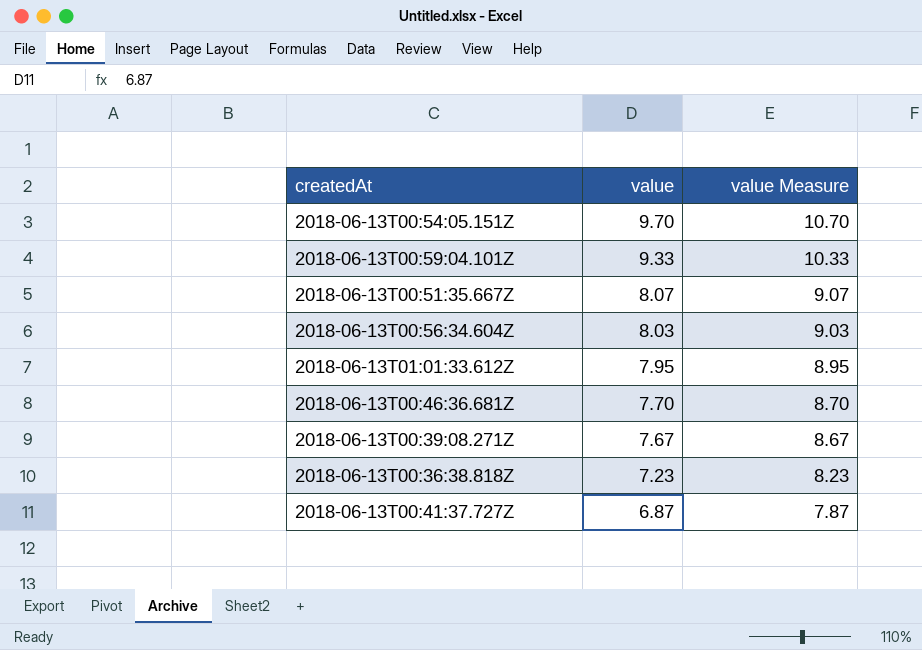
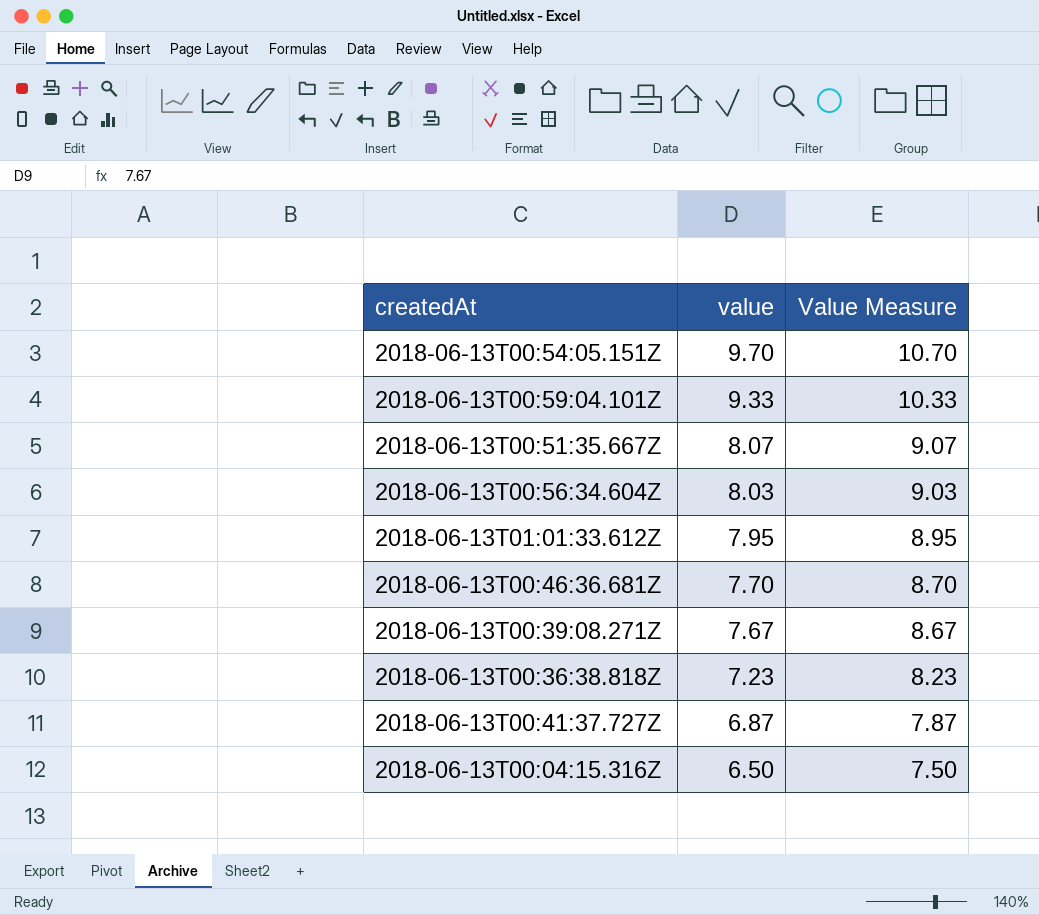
column name: value Measure -> Value Measure
row 2018-06-13T00:04:15.316Z: none -> 6.50 | 7.50

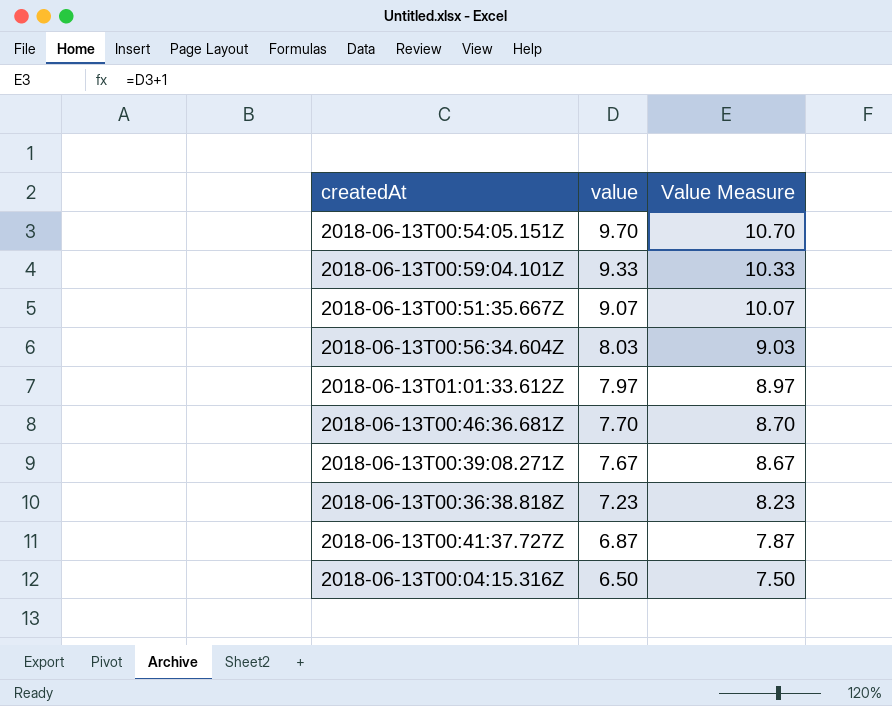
2018-06-13T00:51:35.667Z | value: 8.07 -> 9.07
2018-06-13T00:51:35.667Z | Value Measure: 9.07 -> 10.07
2018-06-13T01:01:33.612Z | value: 7.95 -> 7.97
2018-06-13T01:01:33.612Z | Value Measure: 8.95 -> 8.97

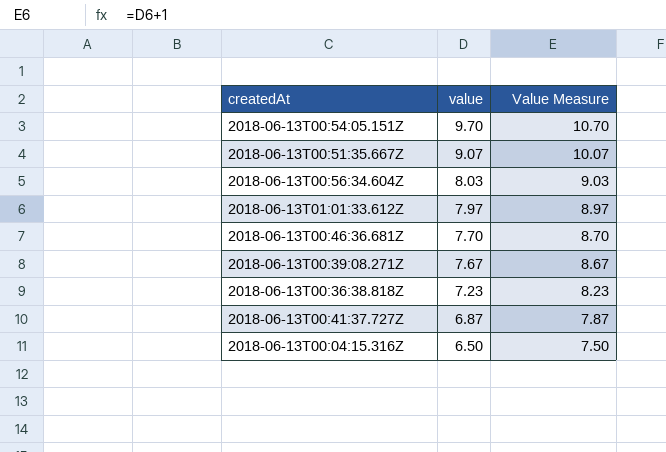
row 2018-06-13T00:59:04.101Z: 9.33 | 10.33 -> none

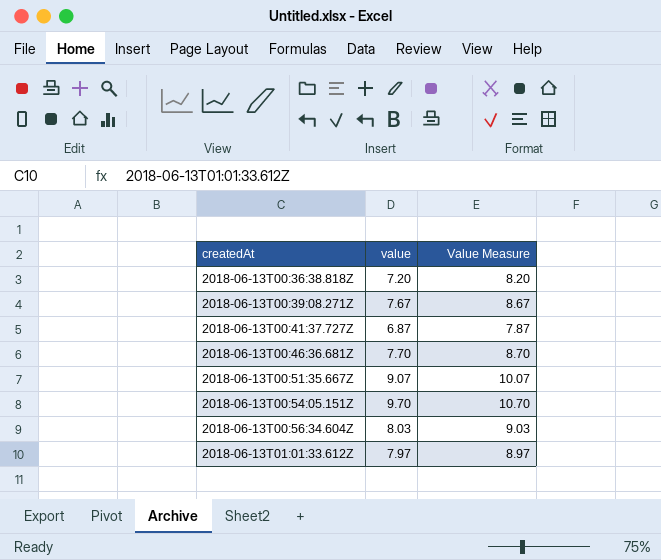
row order: value descending -> createdAt ascending
row 2018-06-13T00:04:15.316Z: 6.50 | 7.50 -> none
2018-06-13T00:36:38.818Z | value: 7.23 -> 7.20
2018-06-13T00:36:38.818Z | Value Measure: 8.23 -> 8.20

